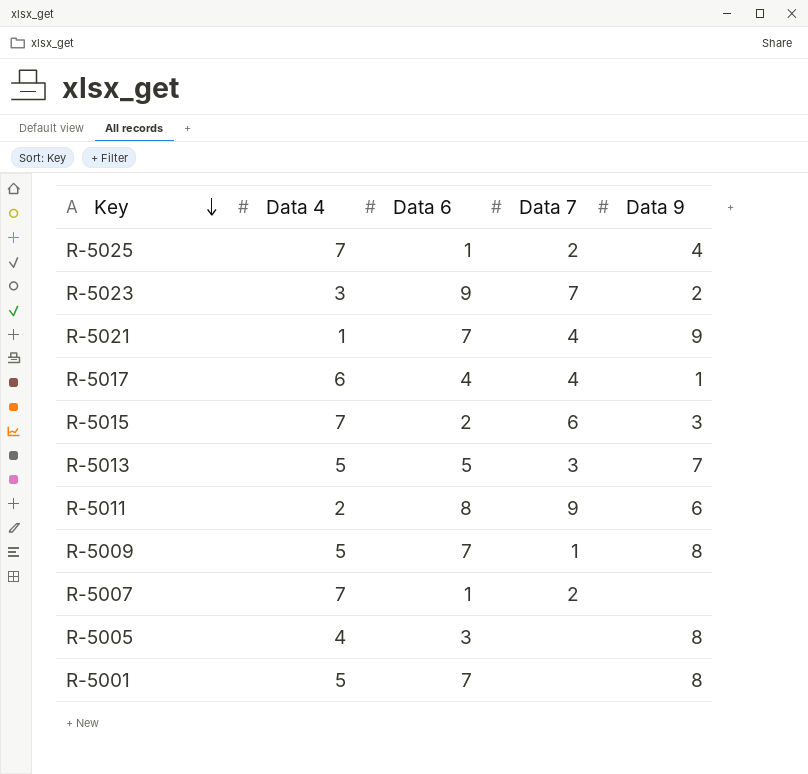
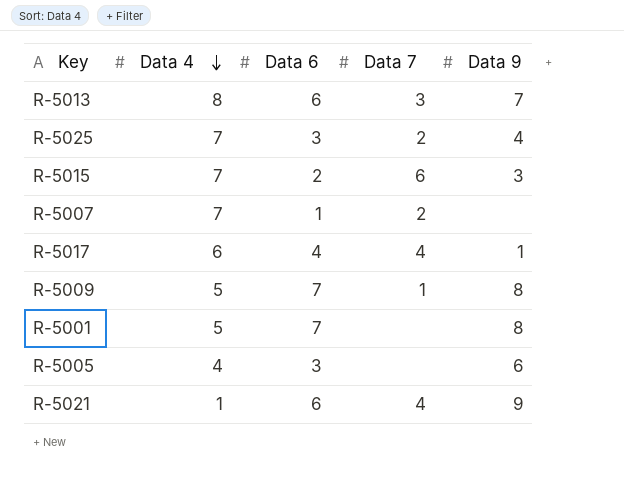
row order: Key descending -> Data 4 descending
row R-5023: 3 | 9 | 7 | 2 -> none
row R-5011: 2 | 8 | 9 | 6 -> none
R-5013 | Data 4: 5 -> 8
R-5013 | Data 6: 5 -> 6
R-5025 | Data 6: 1 -> 3
R-5005 | Data 9: 8 -> 6
R-5021 | Data 6: 7 -> 6

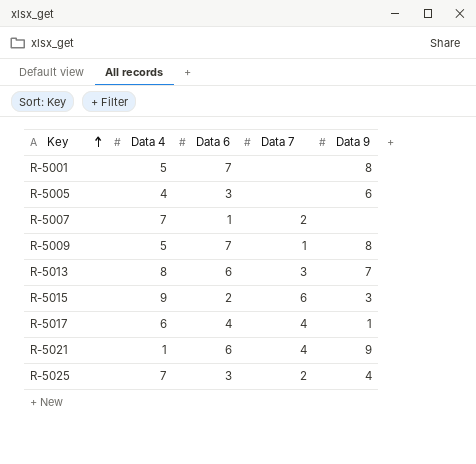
row order: Data 4 descending -> Key ascending
R-5015 | Data 4: 7 -> 9

